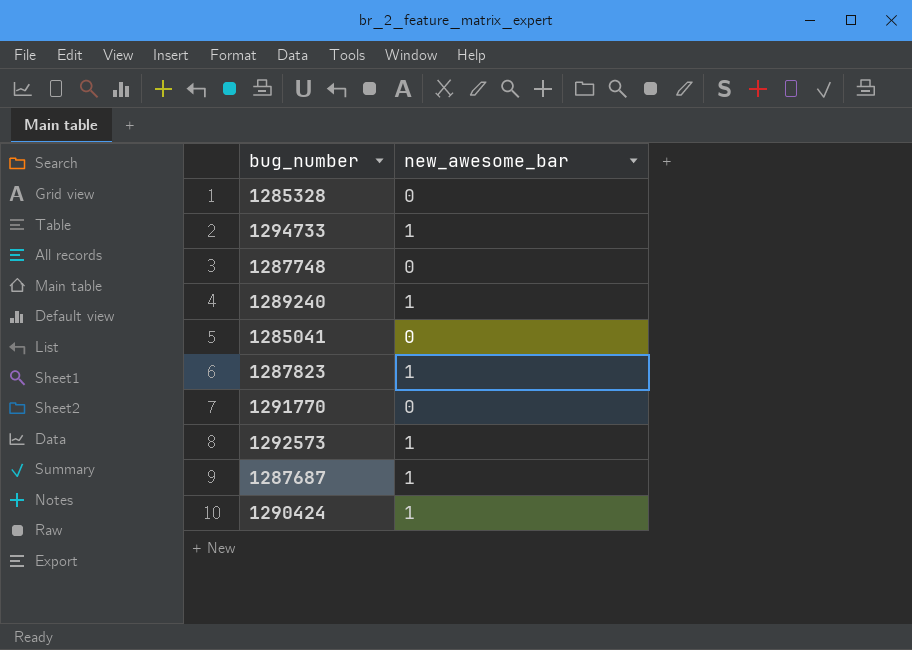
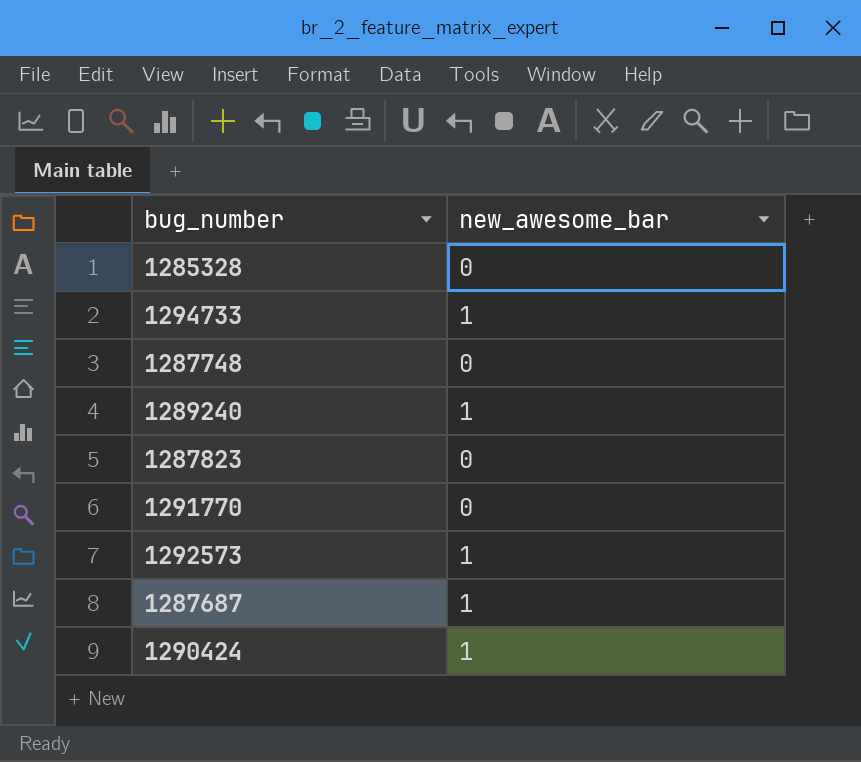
row 1285041: 0 -> none
1287823 | new_awesome_bar: 1 -> 0

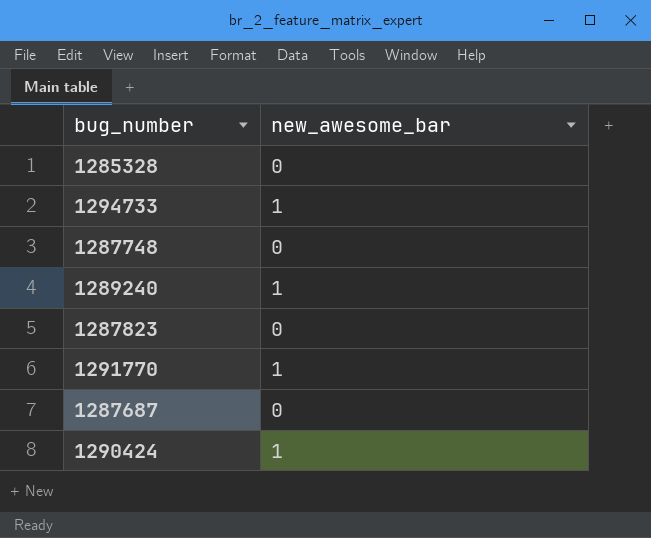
row 1292573: 1 -> none
1291770 | new_awesome_bar: 0 -> 1
1287687 | new_awesome_bar: 1 -> 0

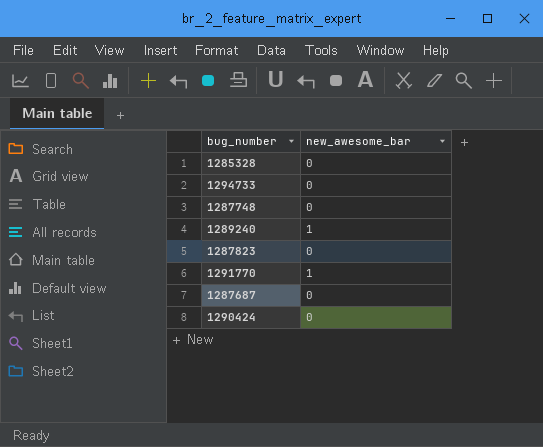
1294733 | new_awesome_bar: 1 -> 0
1290424 | new_awesome_bar: 1 -> 0

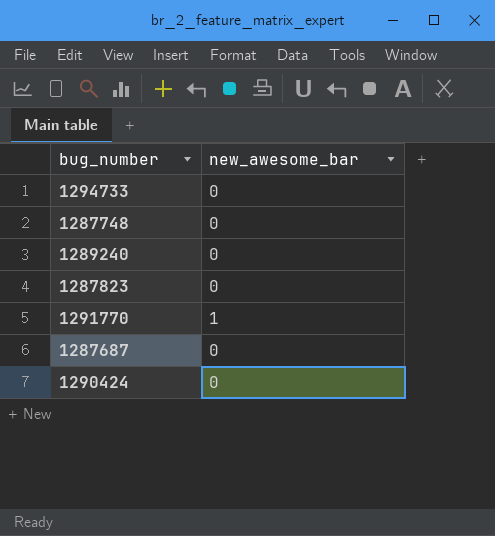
row 1285328: 0 -> none
1289240 | new_awesome_bar: 1 -> 0

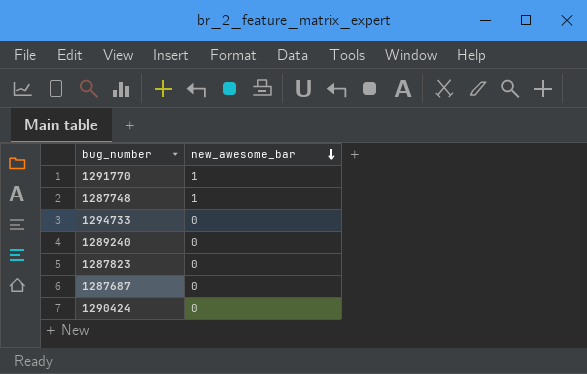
row order: none -> new_awesome_bar descending
1287748 | new_awesome_bar: 0 -> 1

